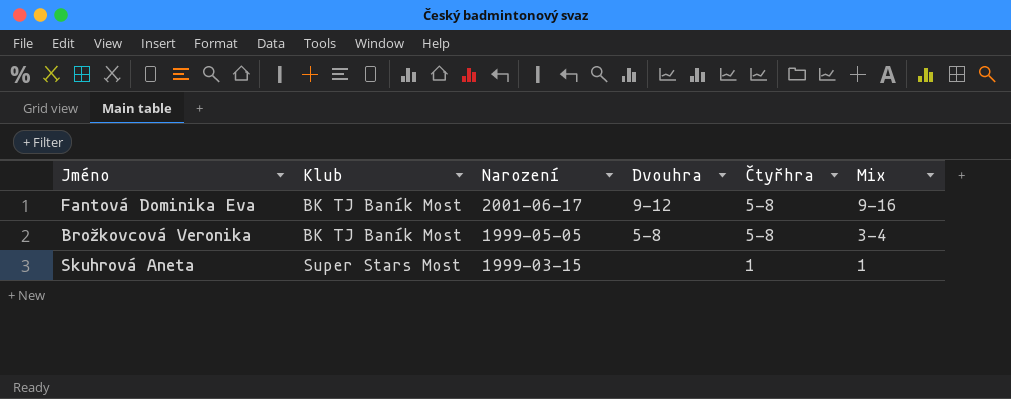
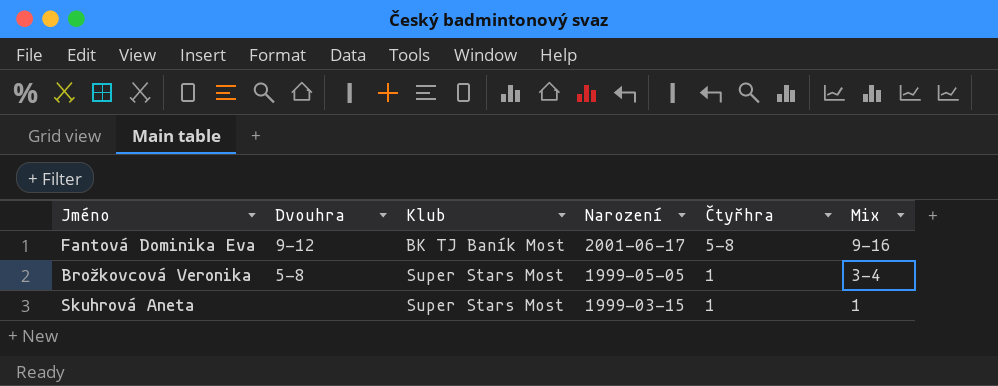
column Dvouhra | position: 4 -> 2
Brožkovcová Veronika | Klub: BK TJ Baník Most -> Super Stars Most
Brožkovcová Veronika | Čtyřhra: 5-8 -> 1

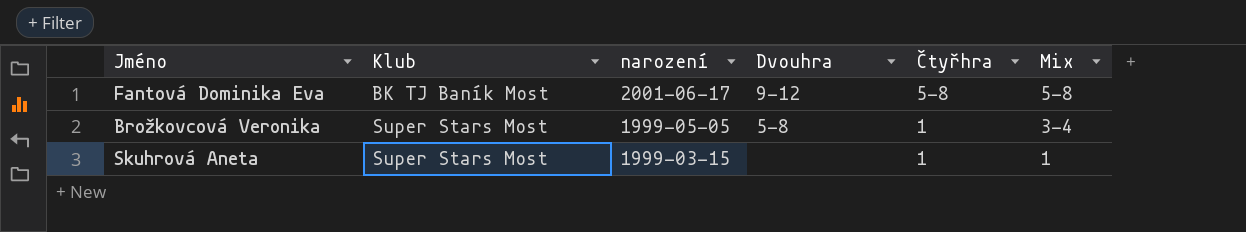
column name: Narození -> narození
column Dvouhra | position: 2 -> 4
Fantová Dominika Eva | Mix: 9-16 -> 5-8

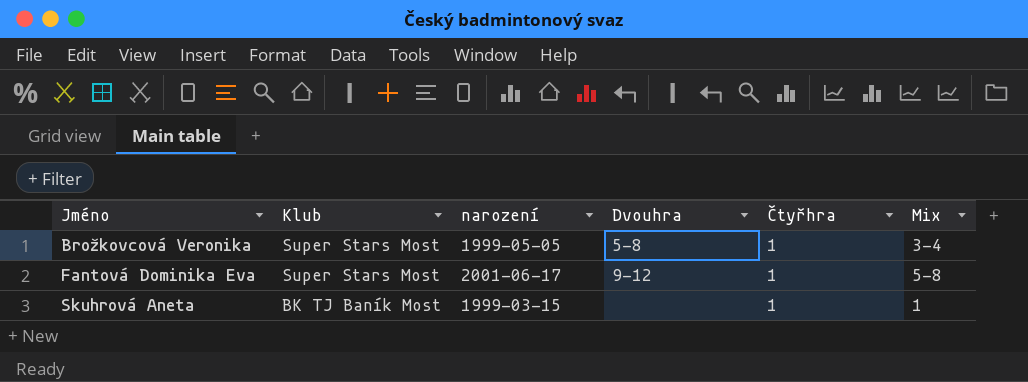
row order: Klub ascending -> Jméno ascending
Fantová Dominika Eva | Klub: BK TJ Baník Most -> Super Stars Most
Fantová Dominika Eva | Čtyřhra: 5-8 -> 1
Skuhrová Aneta | Klub: Super Stars Most -> BK TJ Baník Most

